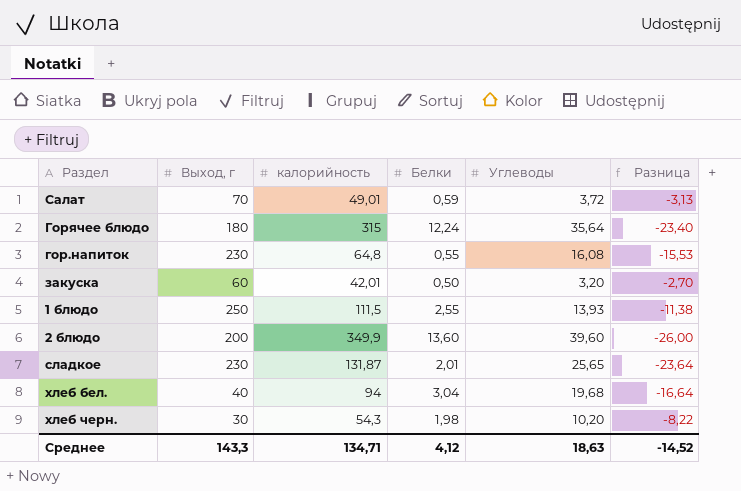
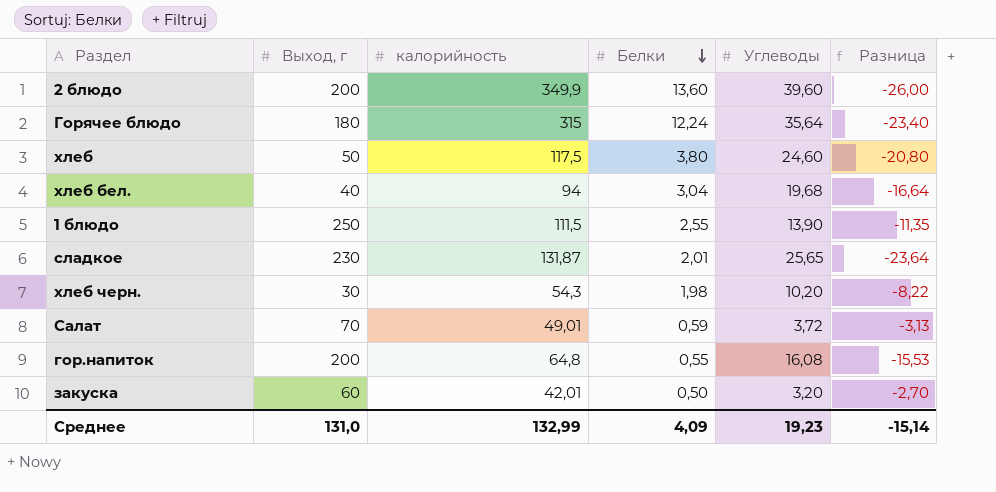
row order: none -> Белки descending
row хлеб: none -> 50 | 117,5 | 3,80 | 24,60 | -20,80
1 блюдо | Углеводы: 13,93 -> 13,90
1 блюдо | Разница: -11,38 -> -11,35
гор.напиток | Выход, г: 230 -> 200
Среднее | Выход, г: 143,3 -> 131,0
Среднее | калорийность: 134,71 -> 132,99
Среднее | Белки: 4,12 -> 4,09
Среднее | Углеводы: 18,63 -> 19,23
Среднее | Разница: -14,52 -> -15,14

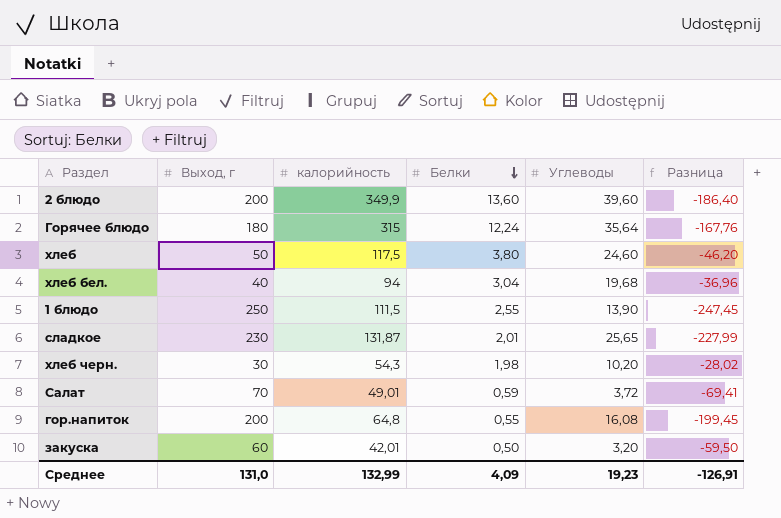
column Разница | formula: [Белки] - [Углеводы] -> [Белки] - [Выход, г]
Среднее | Разница: -15,14 -> -126,91

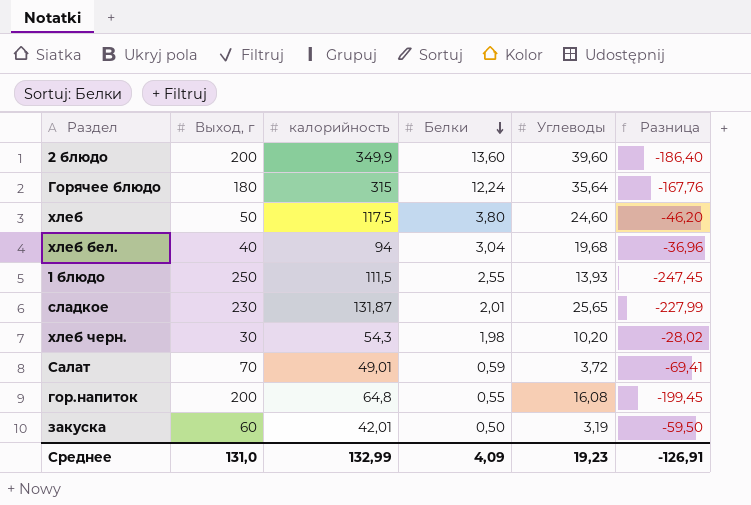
1 блюдо | Углеводы: 13,90 -> 13,93
закуска | Углеводы: 3,20 -> 3,19

